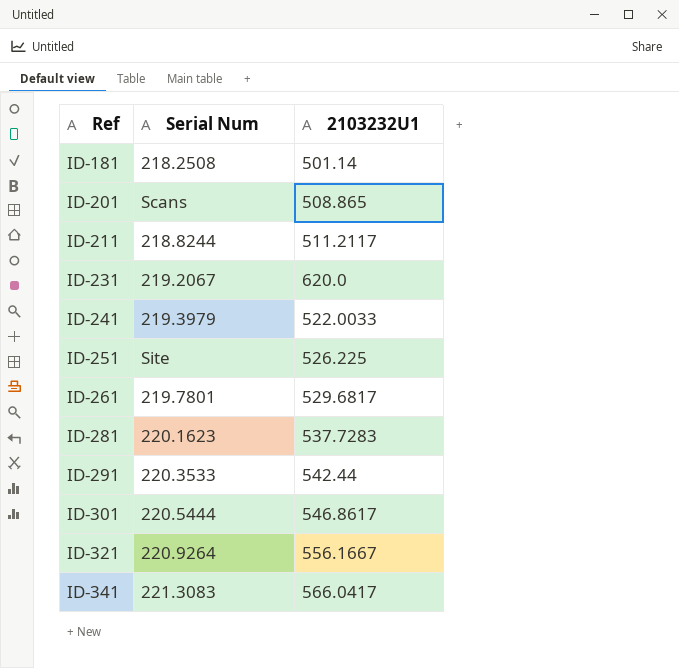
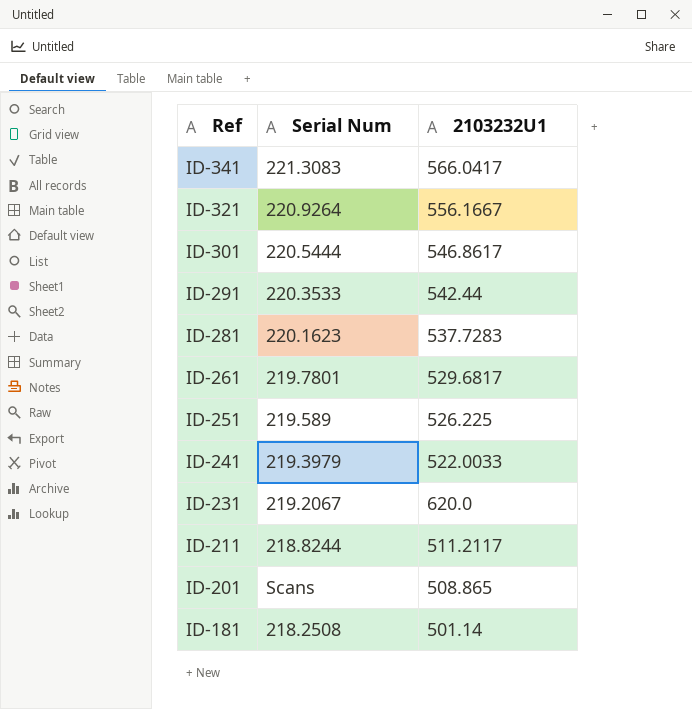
row order: Ref ascending -> Ref descending
ID-251 | Serial Num: Site -> 219.589

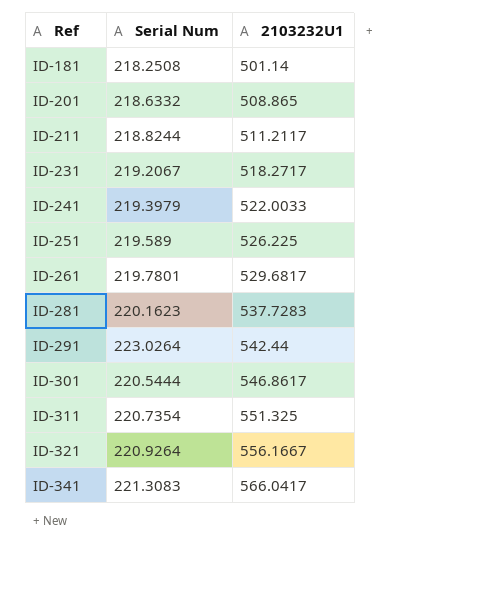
row order: Ref descending -> Ref ascending
ID-201 | Serial Num: Scans -> 218.6332
ID-231 | 2103232U1: 620.0 -> 518.2717
ID-291 | Serial Num: 220.3533 -> 223.0264
row ID-311: none -> 220.7354 | 551.325

